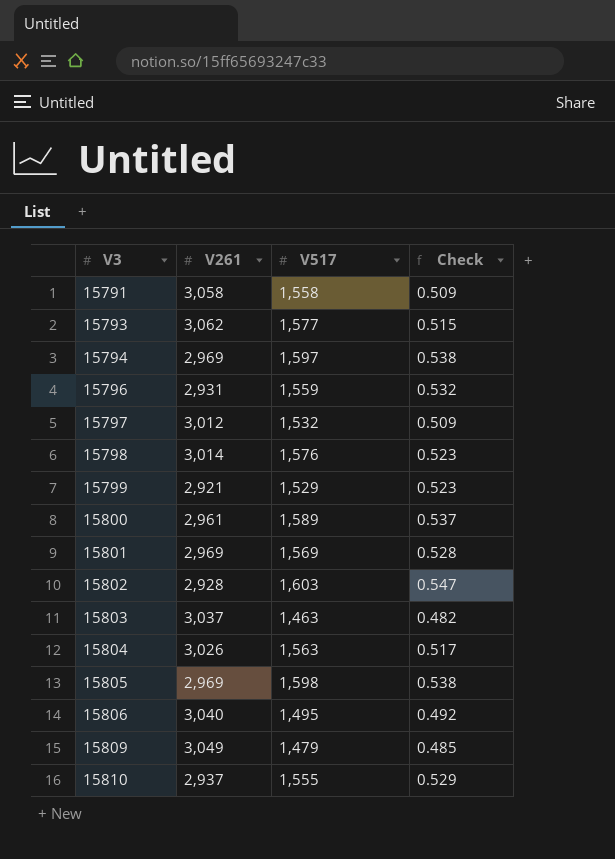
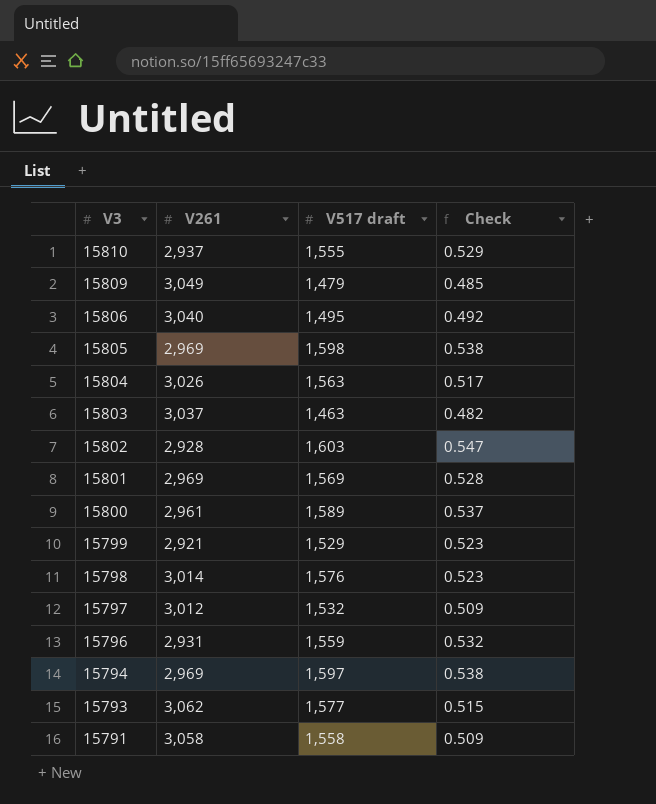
row order: V3 ascending -> V3 descending
column name: V517 -> V517 draft

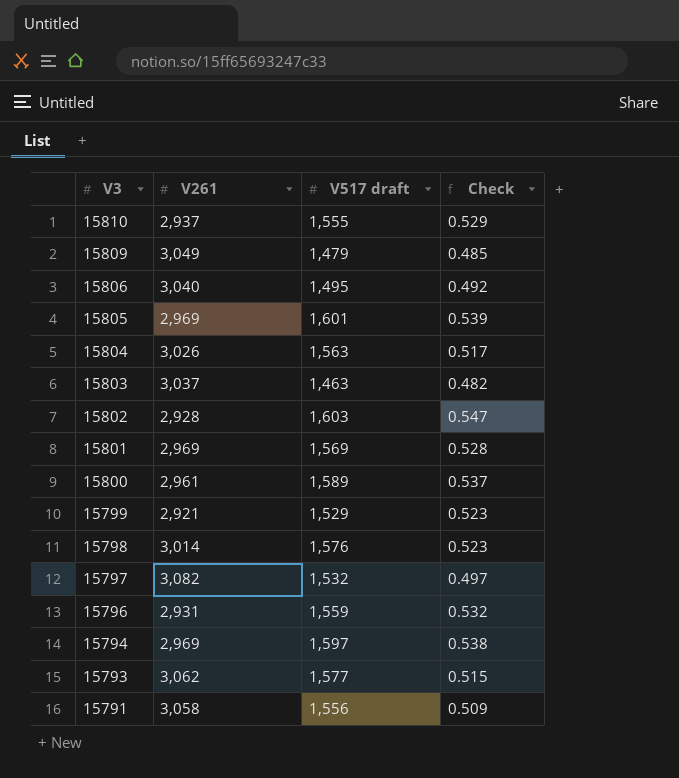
15805 | V517 draft: 1,598 -> 1,601
15805 | Check: 0.538 -> 0.539
15797 | V261: 3,012 -> 3,082
15797 | Check: 0.509 -> 0.497
15791 | V517 draft: 1,558 -> 1,556

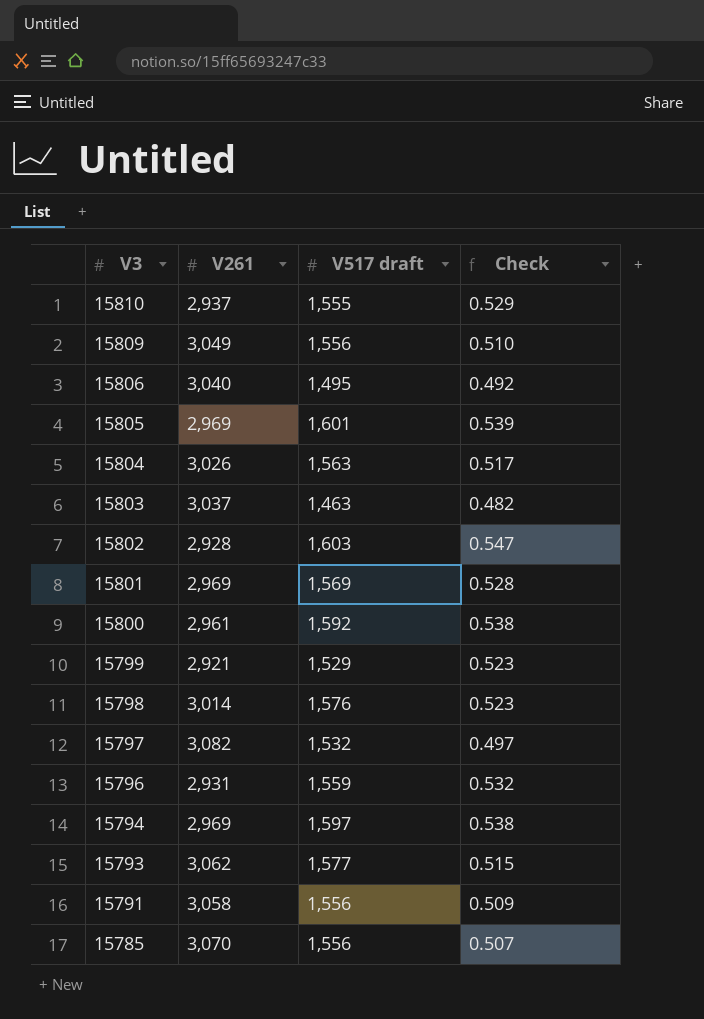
15809 | V517 draft: 1,479 -> 1,556
15809 | Check: 0.485 -> 0.510
15800 | V517 draft: 1,589 -> 1,592
15800 | Check: 0.537 -> 0.538
row 15785: none -> 3,070 | 1,556 | 0.507

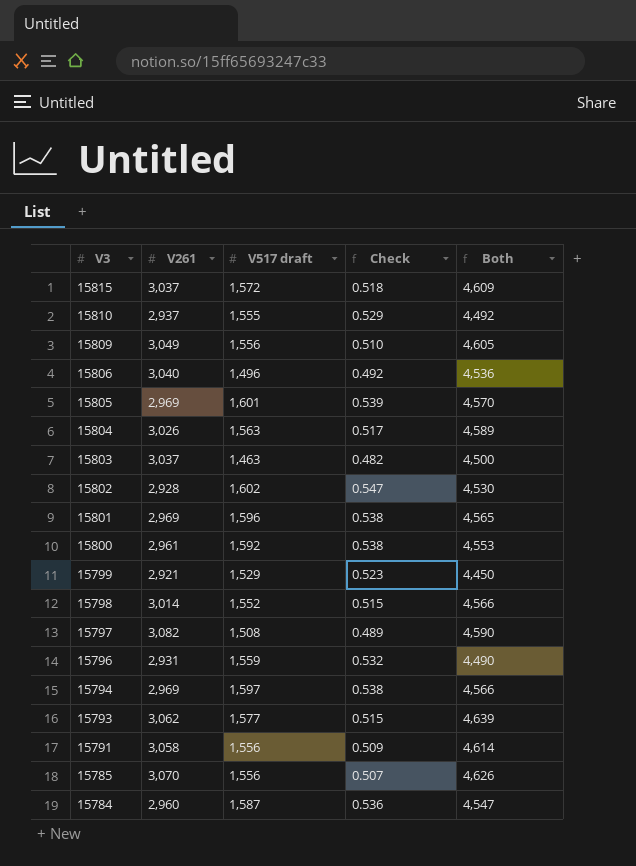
column Both | formula: none -> [V261] + [V517 draft]
row 15815: none -> 3,037 | 1,572 | 0.518 | 4,609
15806 | V517 draft: 1,495 -> 1,496
15802 | V517 draft: 1,603 -> 1,602
15801 | V517 draft: 1,569 -> 1,596
15801 | Check: 0.528 -> 0.538
15798 | V517 draft: 1,576 -> 1,552
15798 | Check: 0.523 -> 0.515
15797 | V517 draft: 1,532 -> 1,508
15797 | Check: 0.497 -> 0.489
row 15784: none -> 2,960 | 1,587 | 0.536 | 4,547

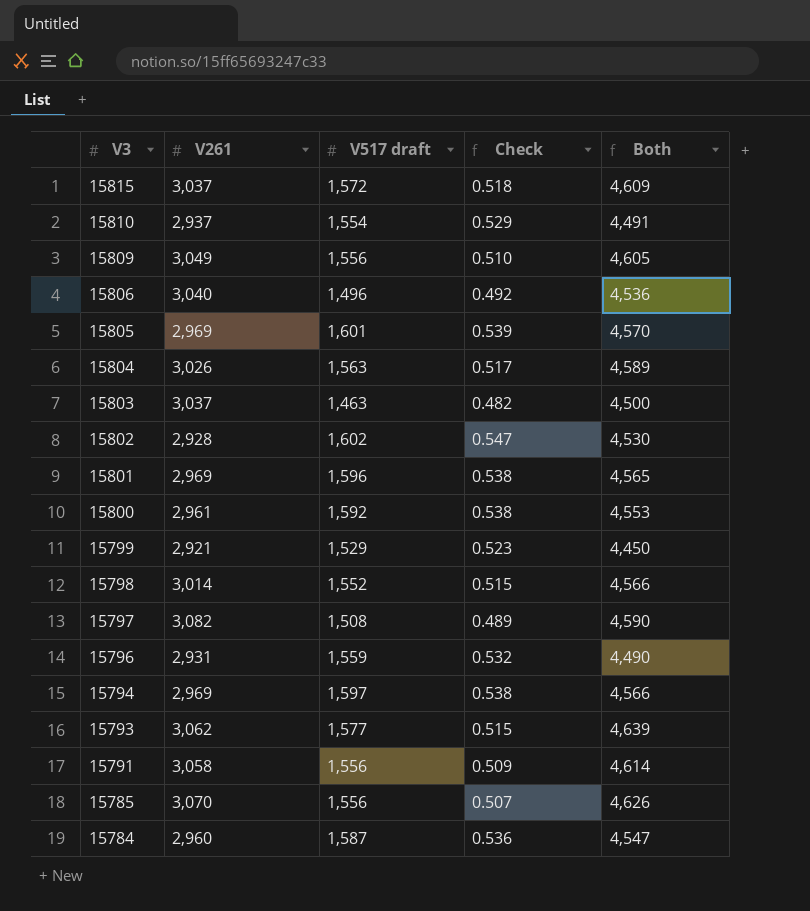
15810 | V517 draft: 1,555 -> 1,554
15810 | Both: 4,492 -> 4,491

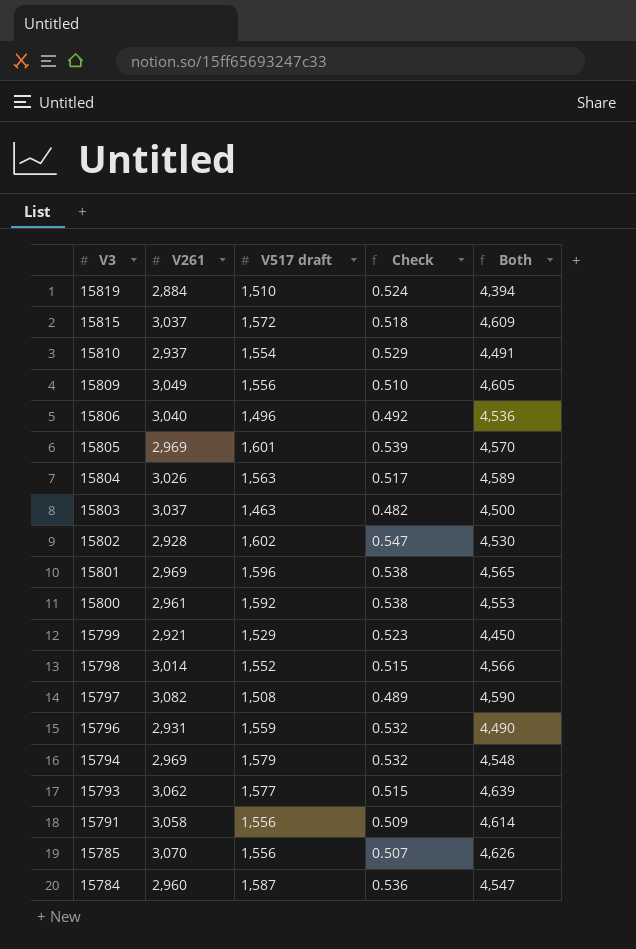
row 15819: none -> 2,884 | 1,510 | 0.524 | 4,394
15794 | V517 draft: 1,597 -> 1,579
15794 | Check: 0.538 -> 0.532
15794 | Both: 4,566 -> 4,548

